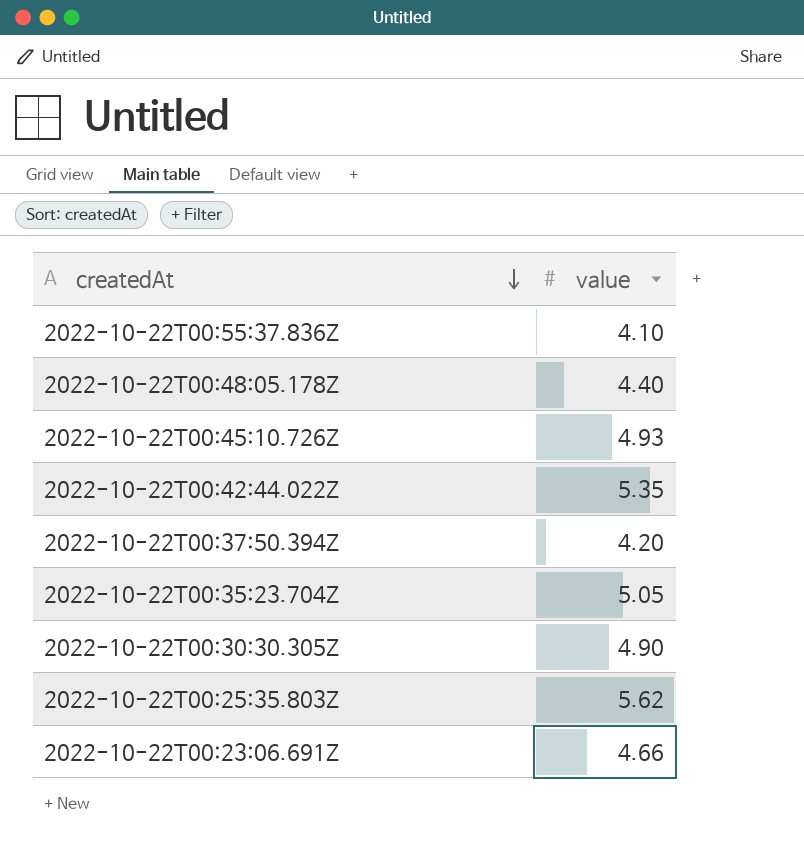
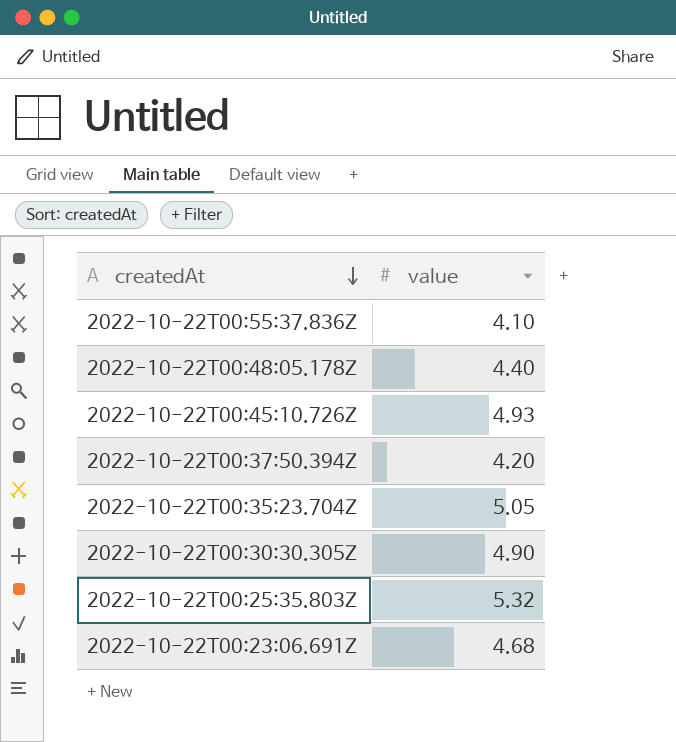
row 2022-10-22T00:42:44.022Z: 5.35 -> none
2022-10-22T00:25:35.803Z | value: 5.62 -> 5.32
2022-10-22T00:23:06.691Z | value: 4.66 -> 4.68

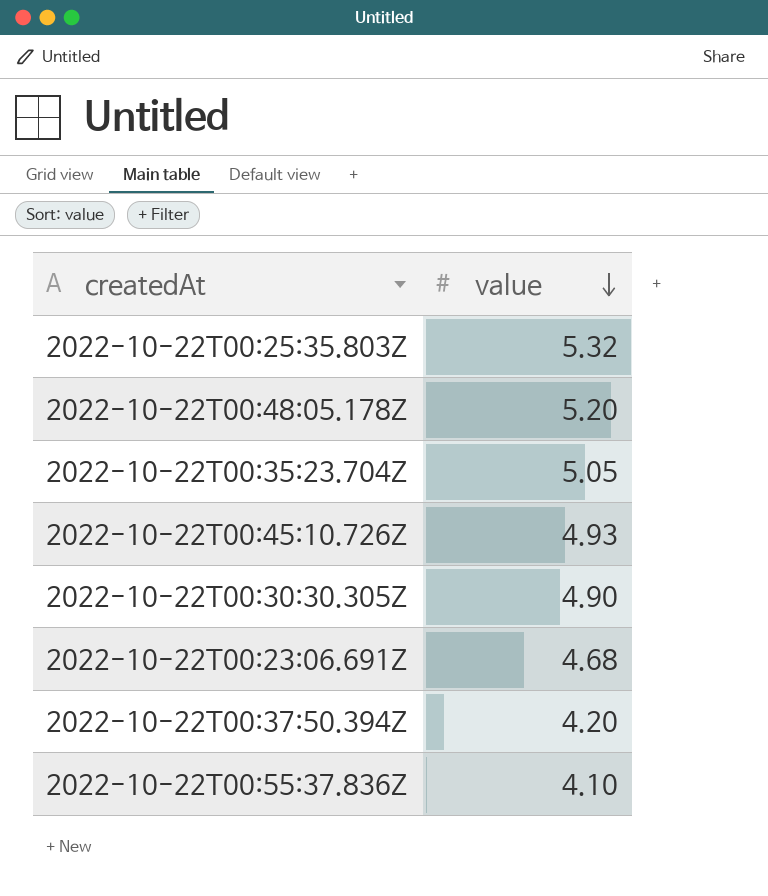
row order: createdAt descending -> value descending
2022-10-22T00:48:05.178Z | value: 4.40 -> 5.20

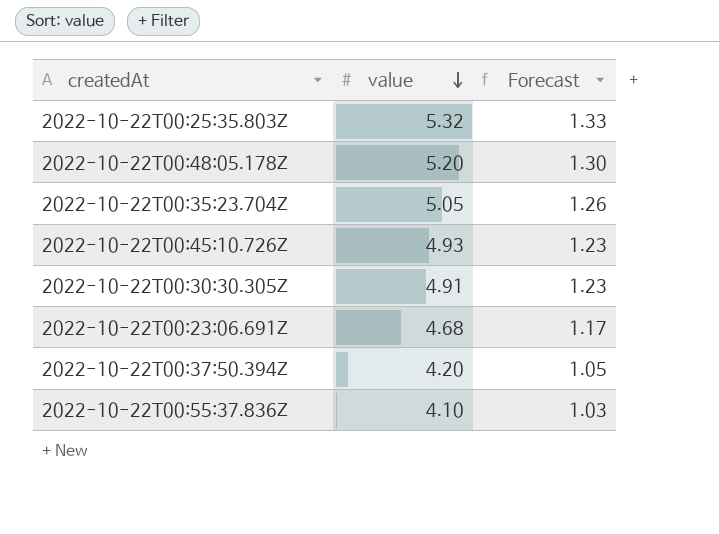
column Forecast | formula: none -> [value] * 0.25
2022-10-22T00:30:30.305Z | value: 4.90 -> 4.91

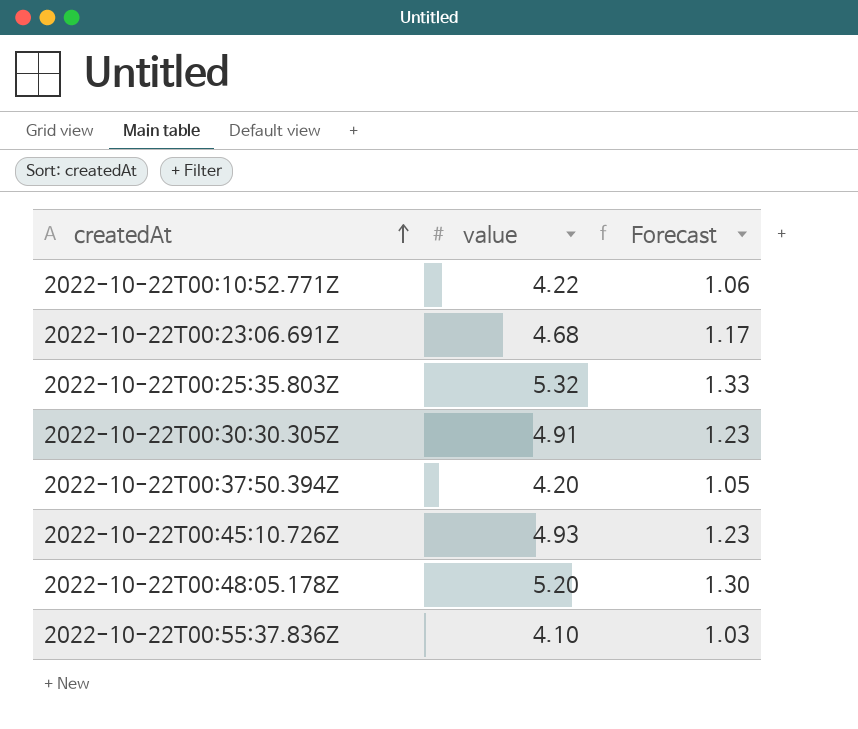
row order: value descending -> createdAt ascending
row 2022-10-22T00:35:23.704Z: 5.05 | 1.26 -> none
row 2022-10-22T00:10:52.771Z: none -> 4.22 | 1.06

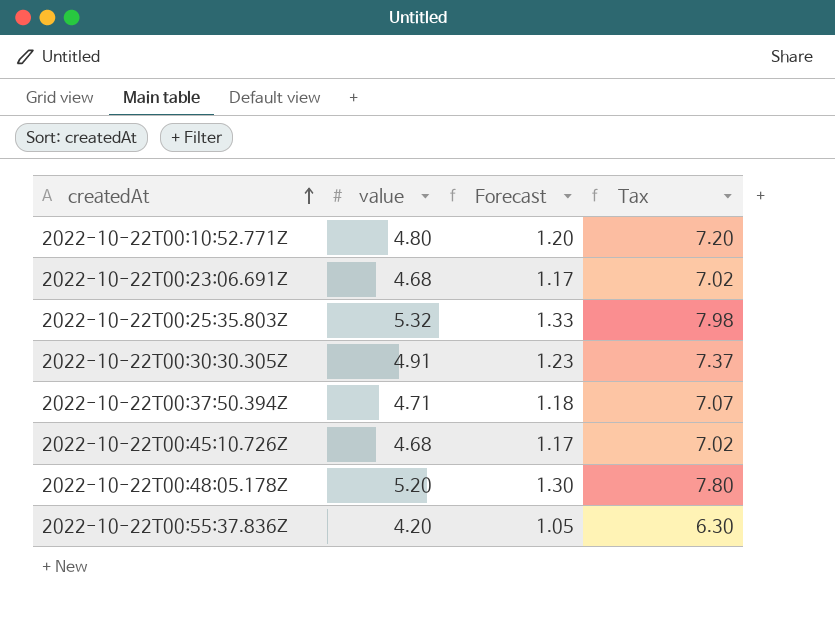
column Tax | formula: none -> [value] * 1.5
2022-10-22T00:10:52.771Z | value: 4.22 -> 4.80
2022-10-22T00:10:52.771Z | Forecast: 1.06 -> 1.20
2022-10-22T00:37:50.394Z | value: 4.20 -> 4.71
2022-10-22T00:37:50.394Z | Forecast: 1.05 -> 1.18
2022-10-22T00:45:10.726Z | value: 4.93 -> 4.68
2022-10-22T00:45:10.726Z | Forecast: 1.23 -> 1.17
2022-10-22T00:55:37.836Z | value: 4.10 -> 4.20
2022-10-22T00:55:37.836Z | Forecast: 1.03 -> 1.05

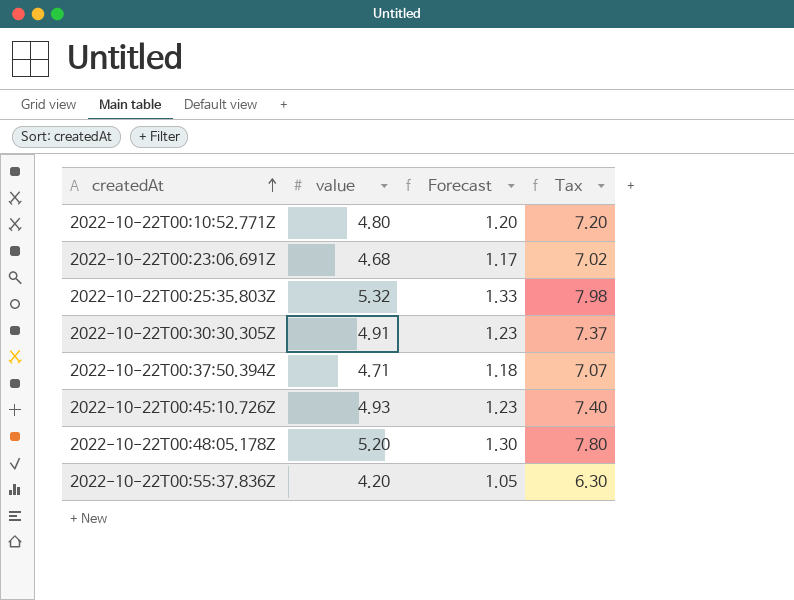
2022-10-22T00:45:10.726Z | value: 4.68 -> 4.93
2022-10-22T00:45:10.726Z | Forecast: 1.17 -> 1.23
2022-10-22T00:45:10.726Z | Tax: 7.02 -> 7.40

